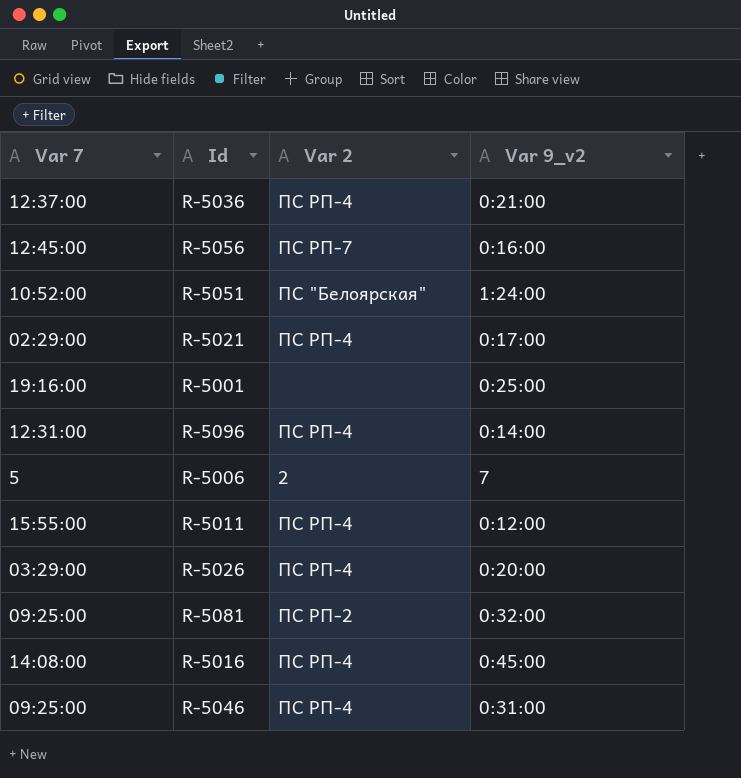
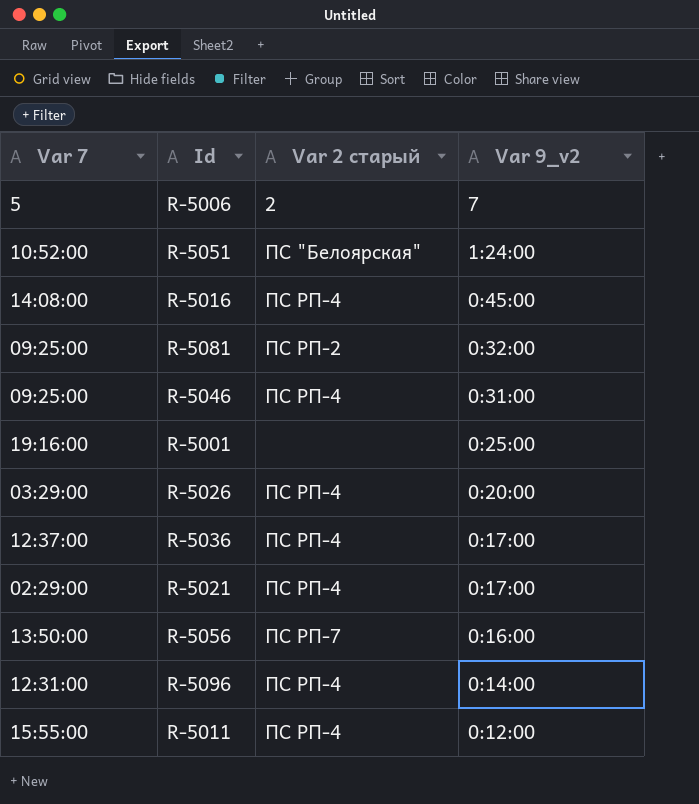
row order: none -> Var 9_v2 descending
column name: Var 2 -> Var 2 старый
R-5036 | Var 9_v2: 0:21:00 -> 0:17:00
R-5056 | Var 7: 12:45:00 -> 13:50:00

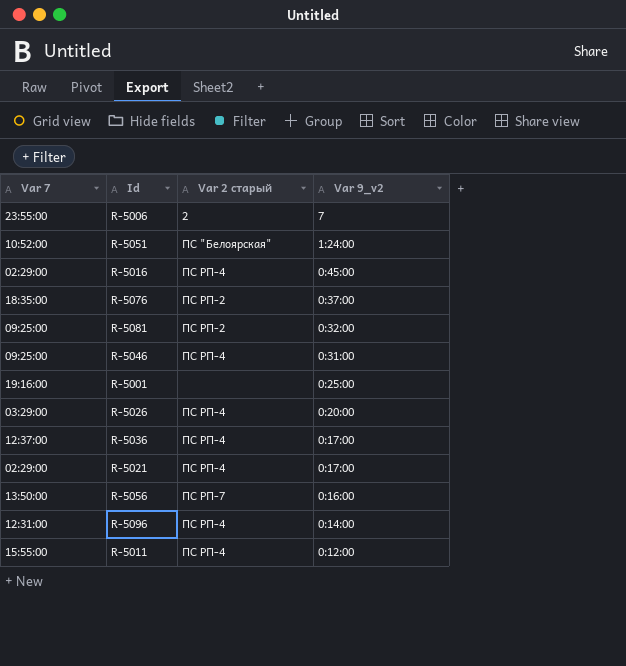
R-5006 | Var 7: 5 -> 23:55:00
R-5016 | Var 7: 14:08:00 -> 02:29:00
row R-5076: none -> 18:35:00 | ПС РП-2 | 0:37:00

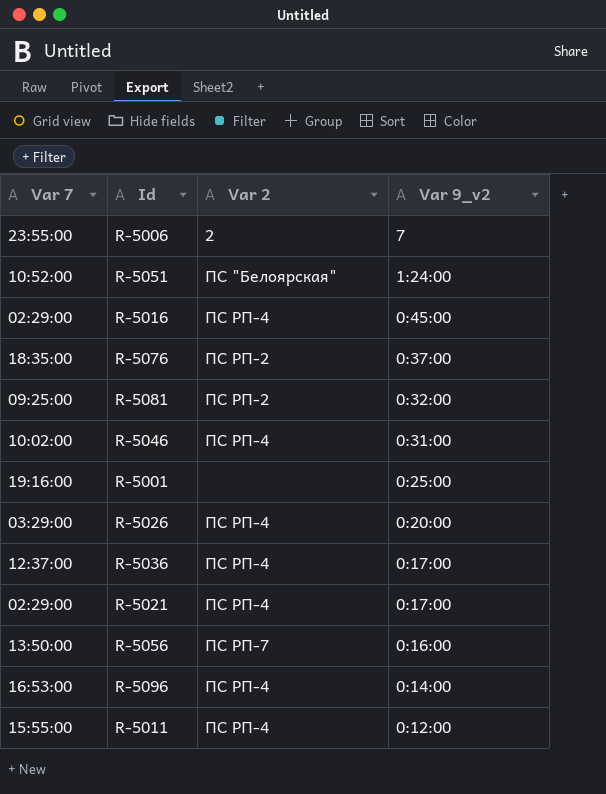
column name: Var 2 старый -> Var 2
R-5046 | Var 7: 09:25:00 -> 10:02:00
R-5096 | Var 7: 12:31:00 -> 16:53:00

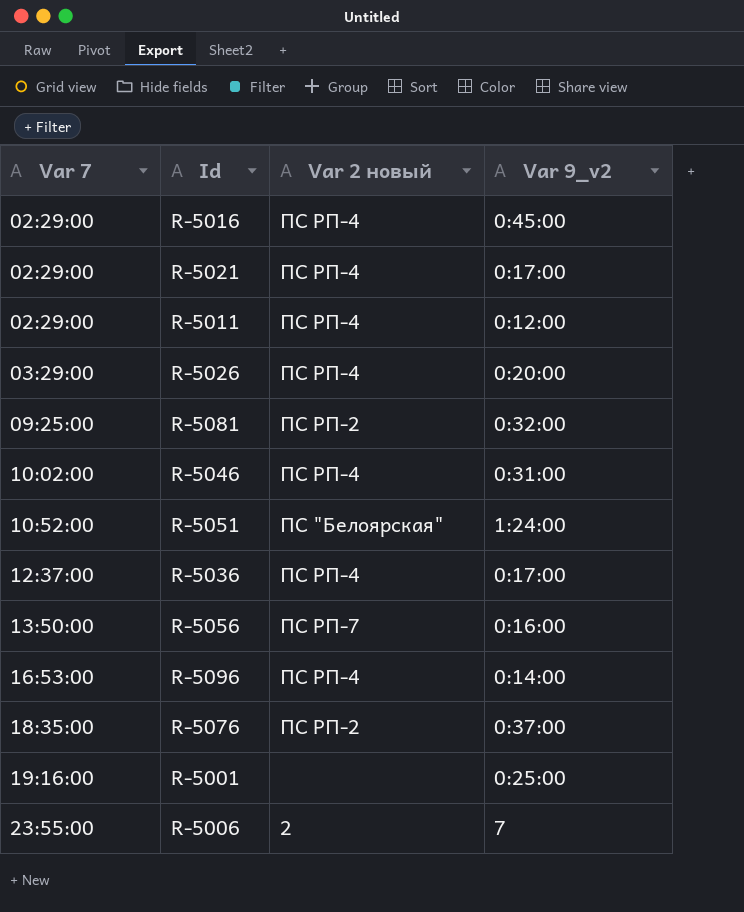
row order: Var 9_v2 descending -> Var 7 ascending
column name: Var 2 -> Var 2 новый
R-5011 | Var 7: 15:55:00 -> 02:29:00

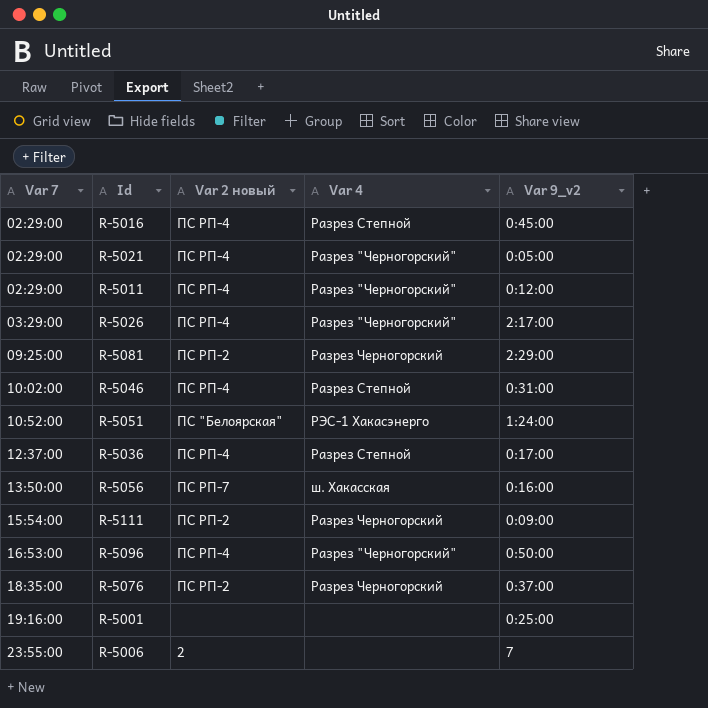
column Var 4 | position: none -> 4
R-5021 | Var 9_v2: 0:17:00 -> 0:05:00
R-5026 | Var 9_v2: 0:20:00 -> 2:17:00
R-5081 | Var 9_v2: 0:32:00 -> 2:29:00
row R-5111: none -> 15:54:00 | ПС РП-2 | Разрез Черногорский | 0:09:00
R-5096 | Var 9_v2: 0:14:00 -> 0:50:00

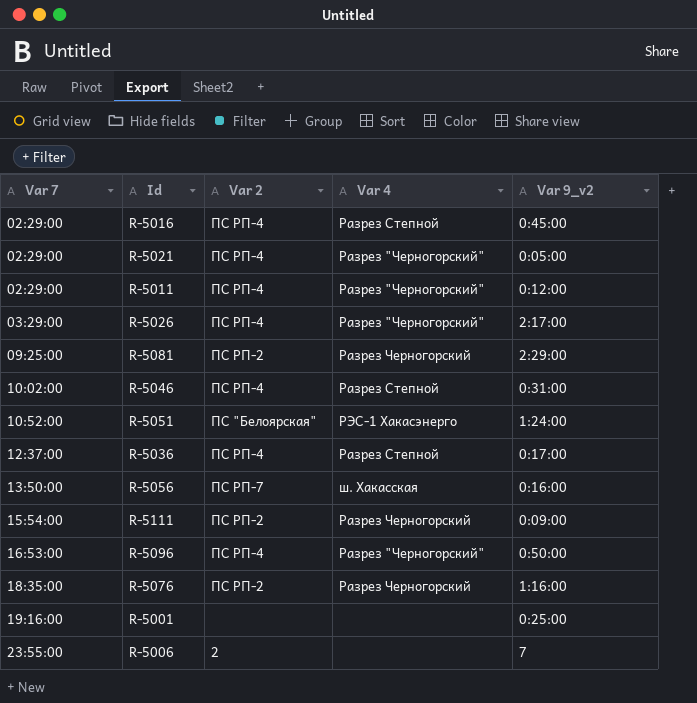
column name: Var 2 новый -> Var 2
R-5076 | Var 9_v2: 0:37:00 -> 1:16:00

